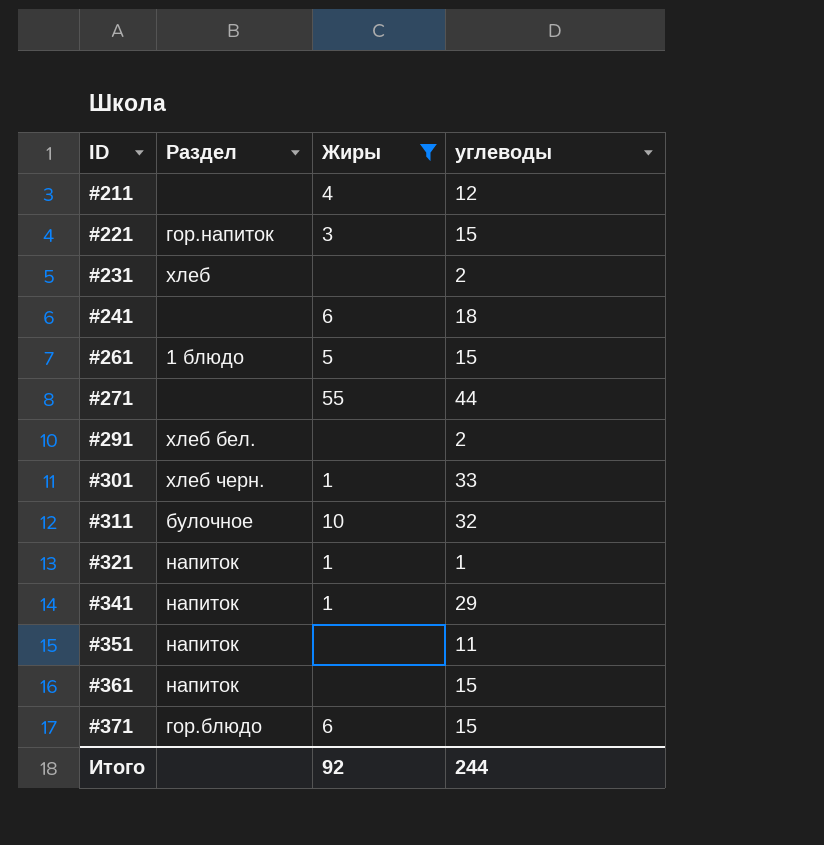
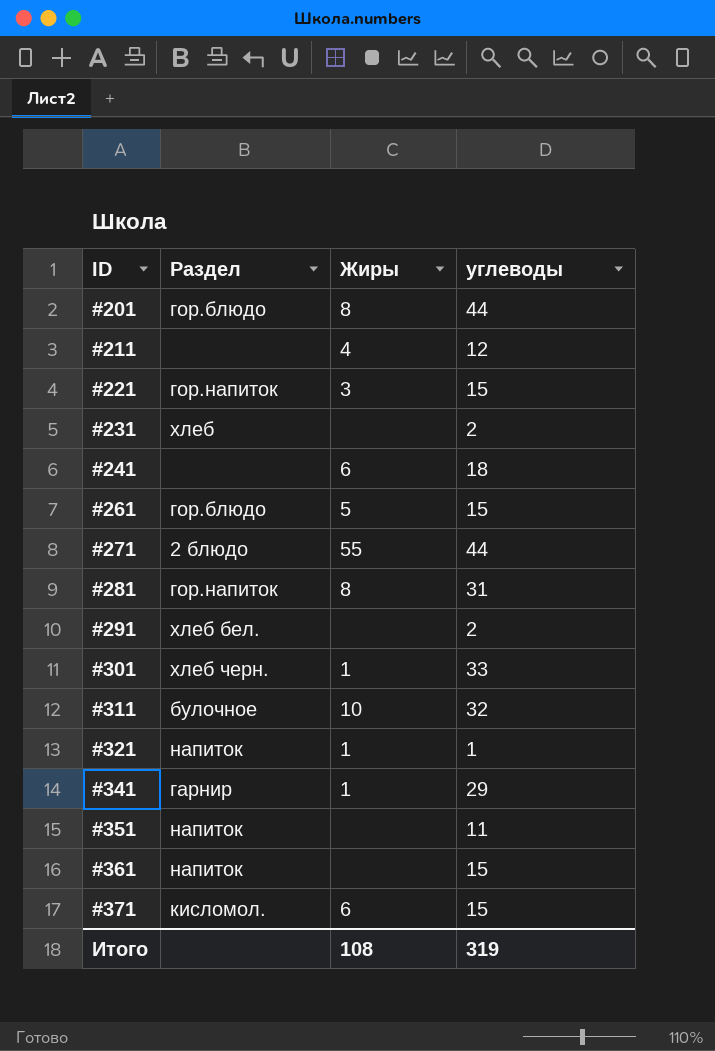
filter: Жиры != 8 -> none
#261 | Раздел: 1 блюдо -> гор.блюдо
#271 | Раздел: none -> 2 блюдо
#341 | Раздел: напиток -> гарнир
#371 | Раздел: гор.блюдо -> кисломол.
Итого | Жиры: 92 -> 108
Итого | углеводы: 244 -> 319

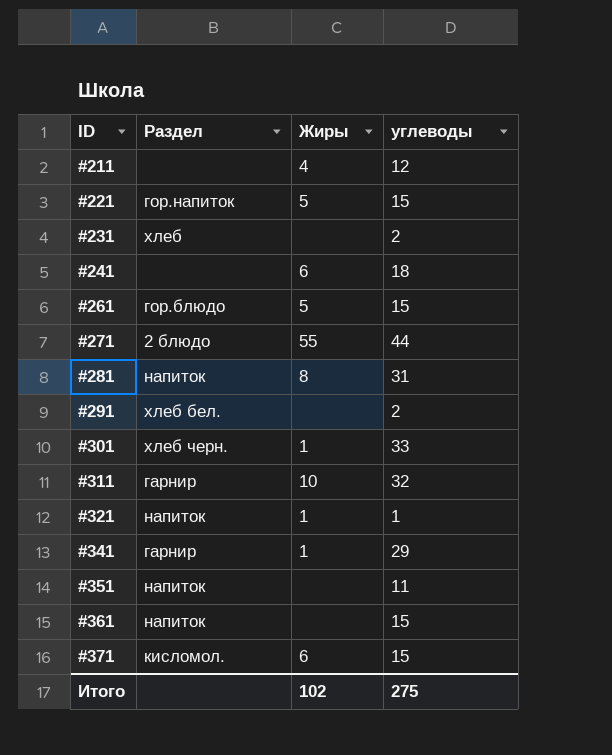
row #201: гор.блюдо | 8 | 44 -> none
#221 | Жиры: 3 -> 5
#281 | Раздел: гор.напиток -> напиток
#311 | Раздел: булочное -> гарнир
Итого | Жиры: 108 -> 102
Итого | углеводы: 319 -> 275

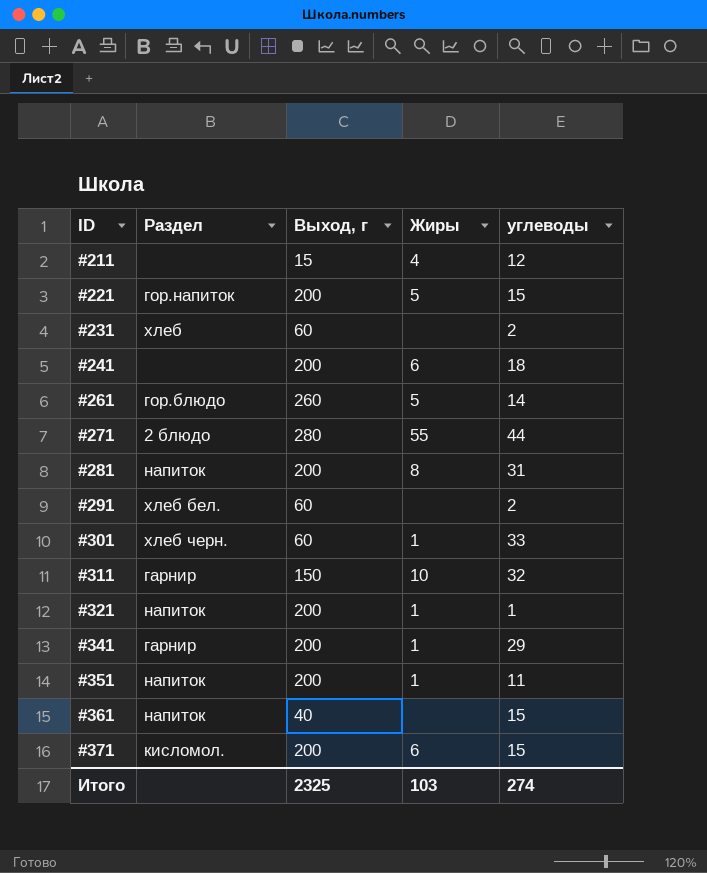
column Выход, г | position: none -> 3
#261 | углеводы: 15 -> 14
#351 | Жиры: none -> 1
Итого | Жиры: 102 -> 103
Итого | углеводы: 275 -> 274

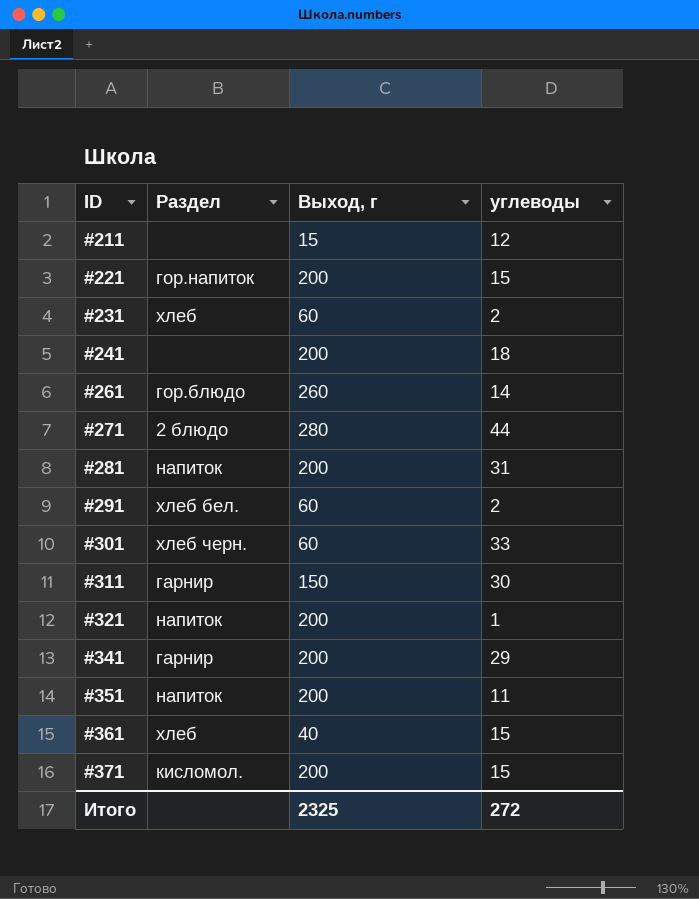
column Жиры | position: 4 -> none
#311 | углеводы: 32 -> 30
#361 | Раздел: напиток -> хлеб
Итого | углеводы: 274 -> 272

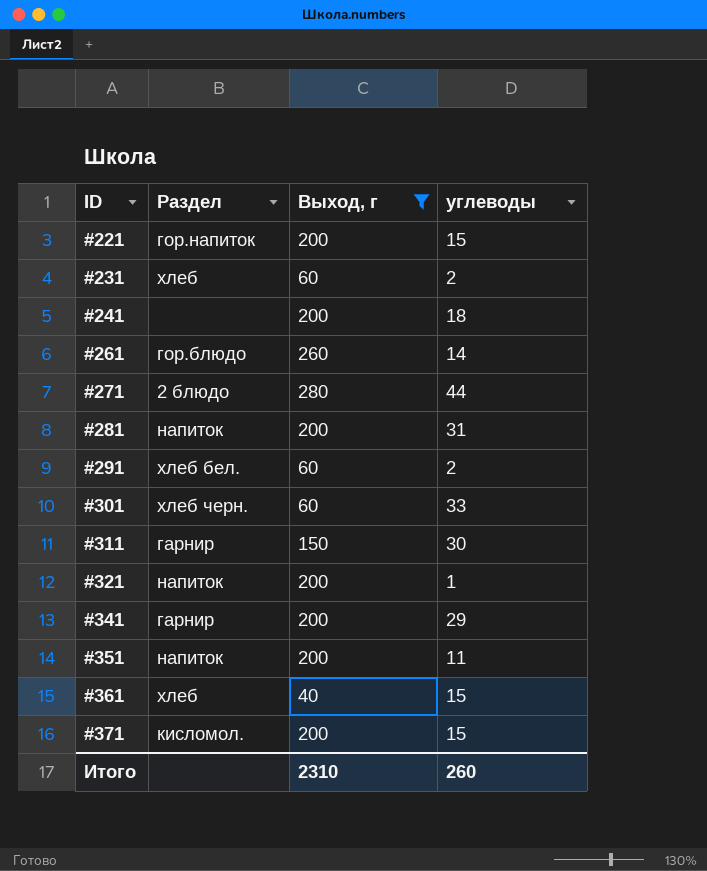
filter: none -> Выход, г != 15
Итого | Выход, г: 2325 -> 2310
Итого | углеводы: 272 -> 260

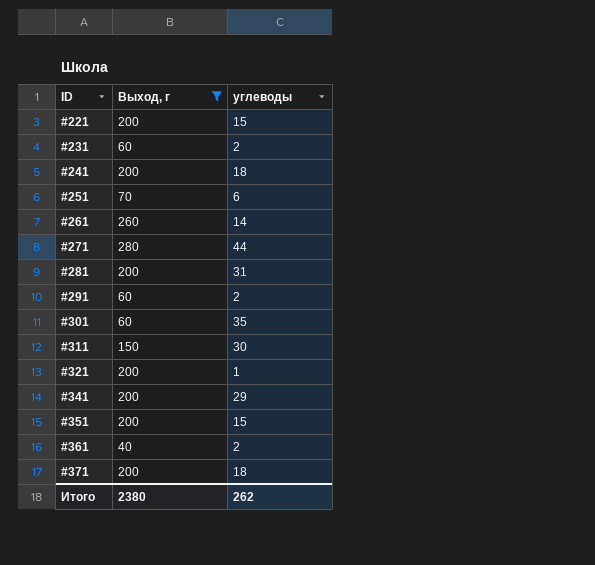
column Раздел | position: 2 -> none
row #251: none -> 70 | 6
#301 | углеводы: 33 -> 35
#351 | углеводы: 11 -> 15
#361 | углеводы: 15 -> 2
#371 | углеводы: 15 -> 18
Итого | Выход, г: 2310 -> 2380
Итого | углеводы: 260 -> 262

